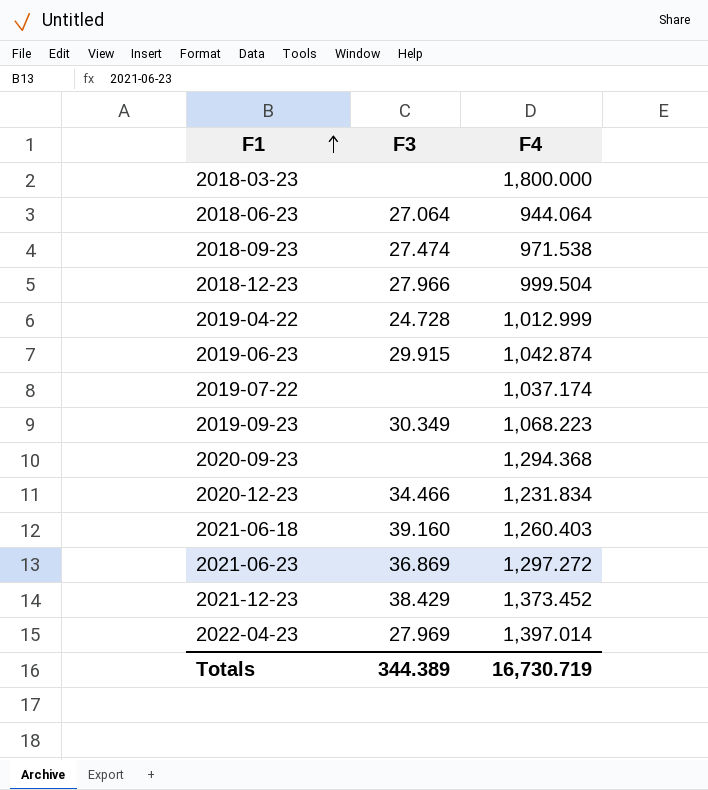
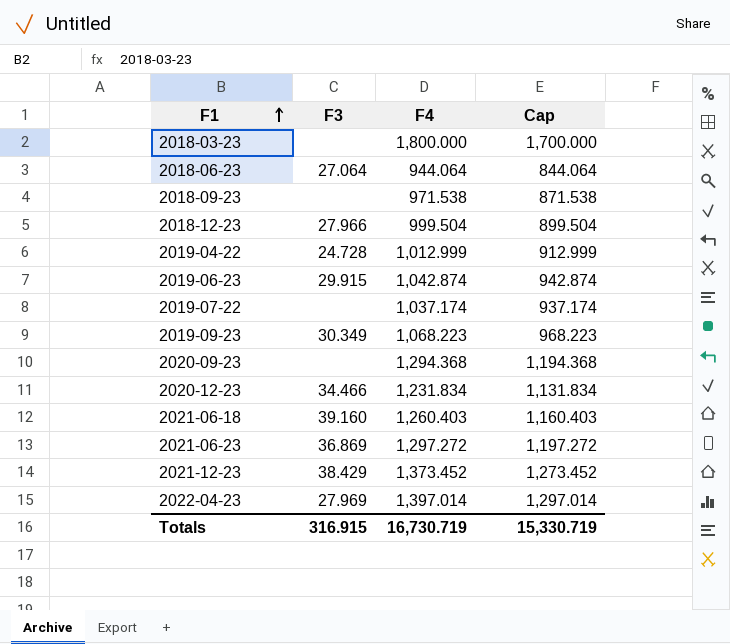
column Cap | formula: none -> [F4] - 100
2018-09-23 | F3: 27.474 -> none
Totals | F3: 344.389 -> 316.915

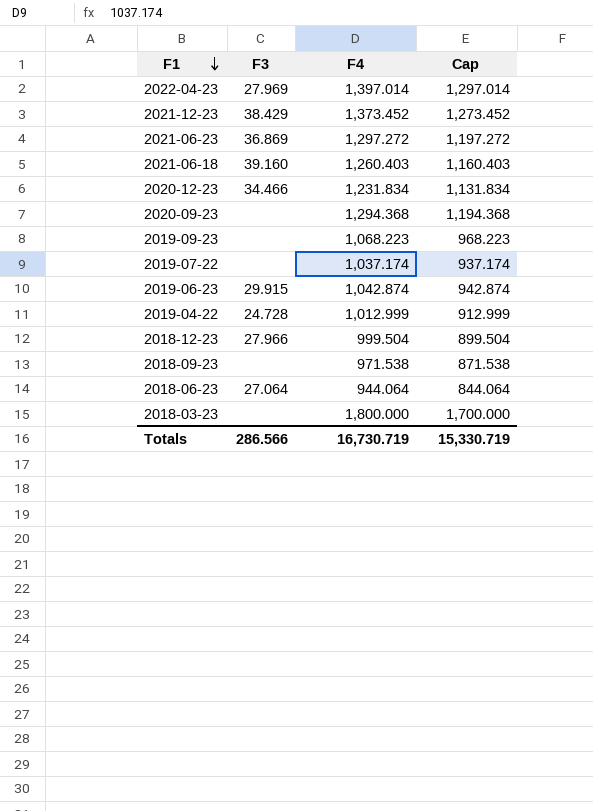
row order: F1 ascending -> F1 descending
2019-09-23 | F3: 30.349 -> none
Totals | F3: 316.915 -> 286.566

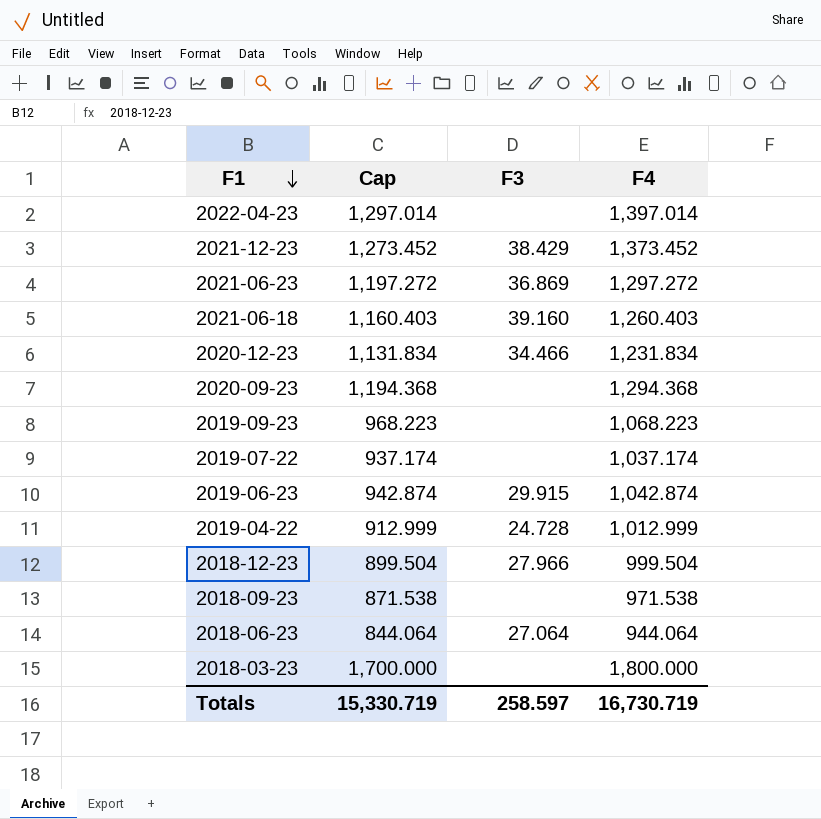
column Cap | position: 4 -> 2
2022-04-23 | F3: 27.969 -> none
Totals | F3: 286.566 -> 258.597

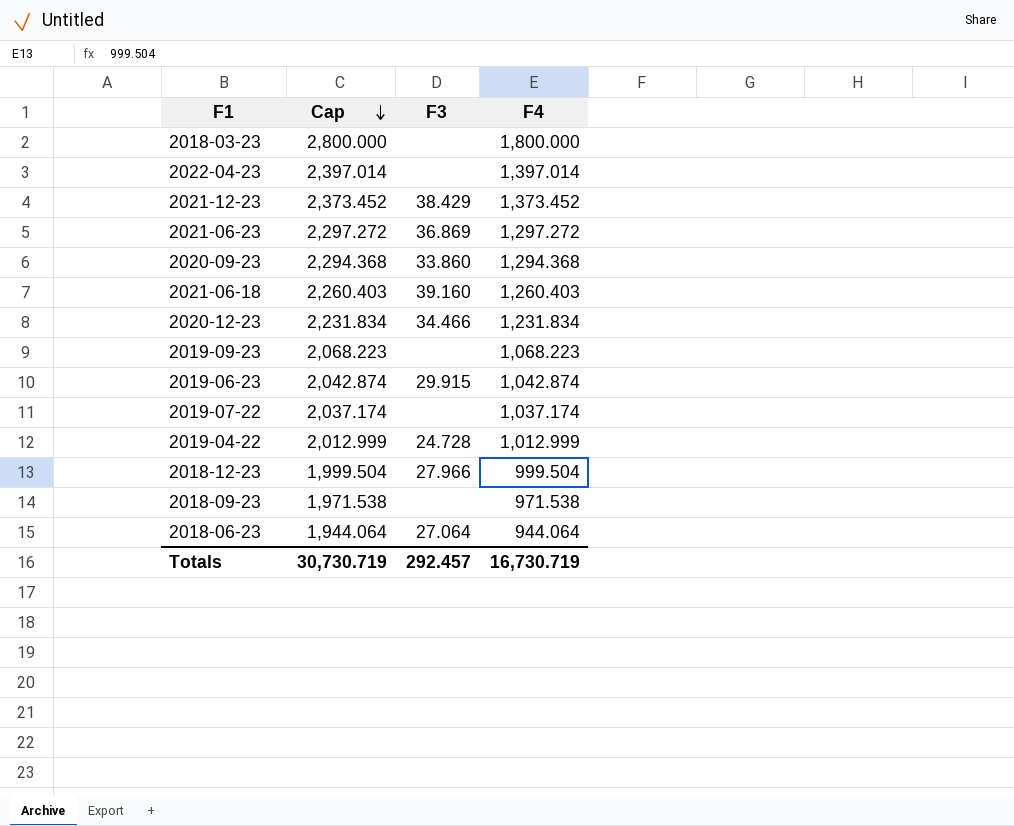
row order: F1 descending -> Cap descending
column Cap | formula: [F4] - 100 -> [F4] + 1000
2020-09-23 | F3: none -> 33.860
Totals | Cap: 15,330.719 -> 30,730.719
Totals | F3: 258.597 -> 292.457

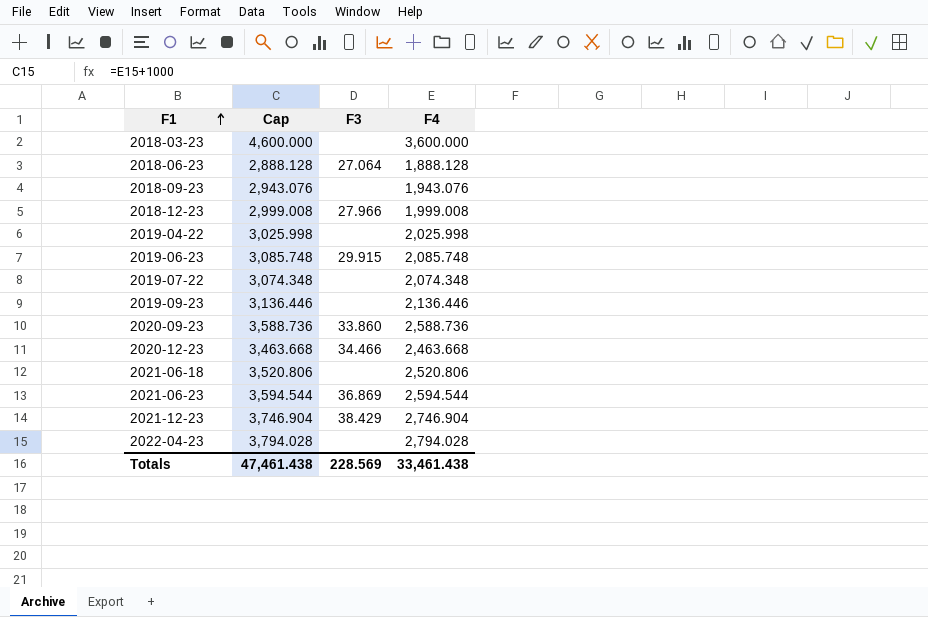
row order: Cap descending -> F1 ascending
2018-03-23 | Cap: 2,800.000 -> 4,600.000
2018-03-23 | F4: 1,800.000 -> 3,600.000
2018-06-23 | Cap: 1,944.064 -> 2,888.128
2018-06-23 | F4: 944.064 -> 1,888.128
2018-09-23 | Cap: 1,971.538 -> 2,943.076
2018-09-23 | F4: 971.538 -> 1,943.076
2018-12-23 | Cap: 1,999.504 -> 2,999.008
2018-12-23 | F4: 999.504 -> 1,999.008
2019-04-22 | Cap: 2,012.999 -> 3,025.998
2019-04-22 | F3: 24.728 -> none
2019-04-22 | F4: 1,012.999 -> 2,025.998
2019-06-23 | Cap: 2,042.874 -> 3,085.748
2019-06-23 | F4: 1,042.874 -> 2,085.748
2019-07-22 | Cap: 2,037.174 -> 3,074.348
2019-07-22 | F4: 1,037.174 -> 2,074.348
2019-09-23 | Cap: 2,068.223 -> 3,136.446
2019-09-23 | F4: 1,068.223 -> 2,136.446
2020-09-23 | Cap: 2,294.368 -> 3,588.736
2020-09-23 | F4: 1,294.368 -> 2,588.736
2020-12-23 | Cap: 2,231.834 -> 3,463.668
2020-12-23 | F4: 1,231.834 -> 2,463.668
2021-06-18 | Cap: 2,260.403 -> 3,520.806
2021-06-18 | F3: 39.160 -> none
2021-06-18 | F4: 1,260.403 -> 2,520.806
2021-06-23 | Cap: 2,297.272 -> 3,594.544
2021-06-23 | F4: 1,297.272 -> 2,594.544
2021-12-23 | Cap: 2,373.452 -> 3,746.904
2021-12-23 | F4: 1,373.452 -> 2,746.904
2022-04-23 | Cap: 2,397.014 -> 3,794.028
2022-04-23 | F4: 1,397.014 -> 2,794.028
Totals | Cap: 30,730.719 -> 47,461.438
Totals | F3: 292.457 -> 228.569
Totals | F4: 16,730.719 -> 33,461.438

